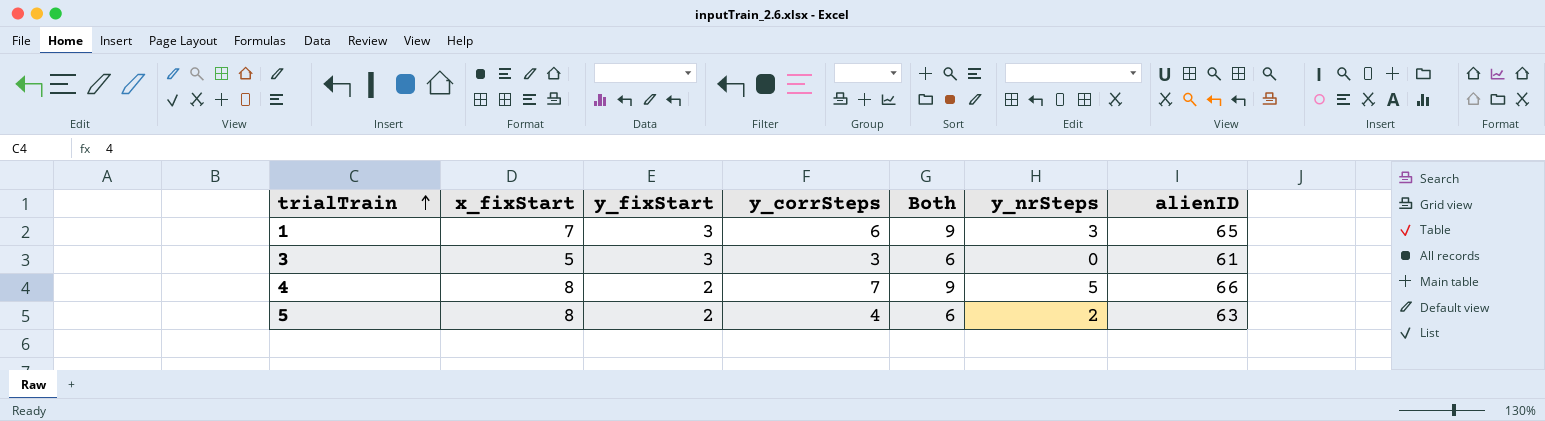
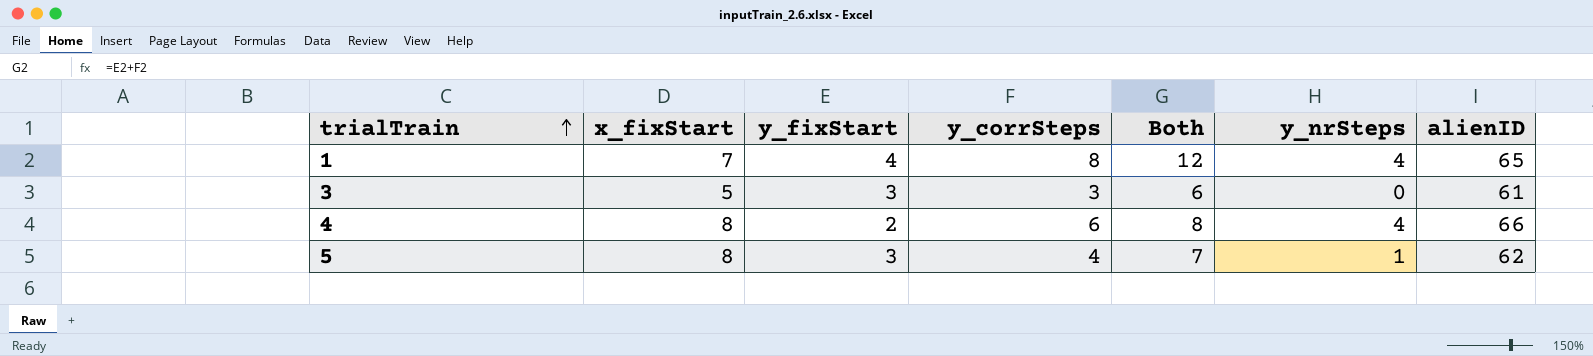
1 | y_fixStart: 3 -> 4
1 | y_corrSteps: 6 -> 8
1 | Both: 9 -> 12
1 | y_nrSteps: 3 -> 4
4 | y_corrSteps: 7 -> 6
4 | Both: 9 -> 8
4 | y_nrSteps: 5 -> 4
5 | y_fixStart: 2 -> 3
5 | Both: 6 -> 7
5 | y_nrSteps: 2 -> 1
5 | alienID: 63 -> 62

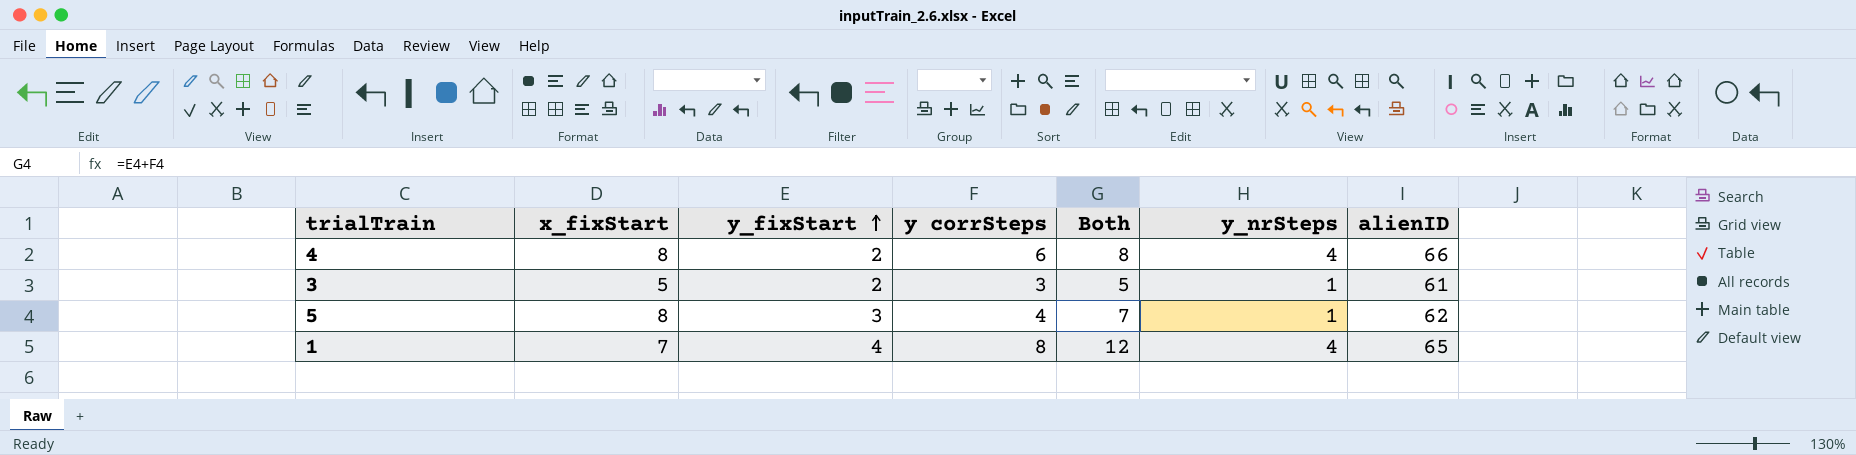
row order: trialTrain ascending -> y_fixStart ascending
column name: y_corrSteps -> y corrSteps
3 | y_fixStart: 3 -> 2
3 | Both: 6 -> 5
3 | y_nrSteps: 0 -> 1

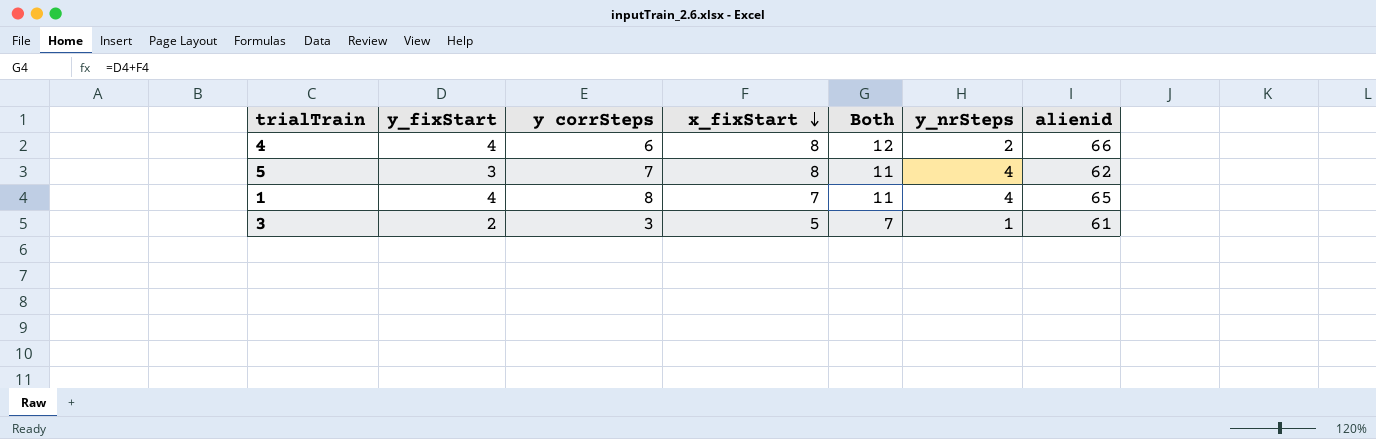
row order: y_fixStart ascending -> x_fixStart descending
column x_fixStart | position: 2 -> 4
column Both | formula: [y_fixStart] + [y corrSteps] -> [y_fixStart] + [x_fixStart]
column name: alienID -> alienid
4 | y_fixStart: 2 -> 4
4 | y_nrSteps: 4 -> 2
5 | y corrSteps: 4 -> 7
5 | y_nrSteps: 1 -> 4

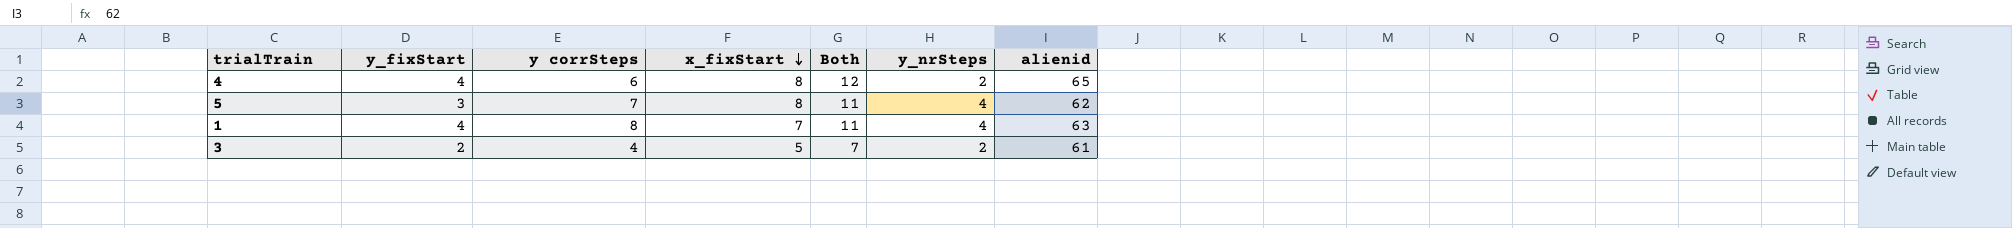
4 | alienid: 66 -> 65
1 | alienid: 65 -> 63
3 | y corrSteps: 3 -> 4
3 | y_nrSteps: 1 -> 2

